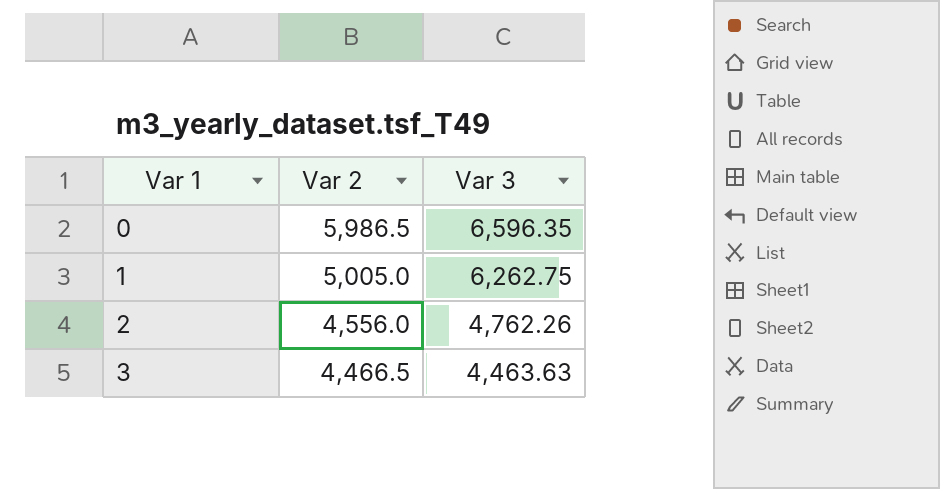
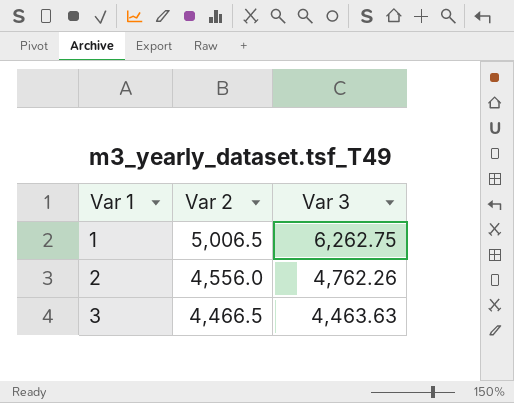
row 0: 5,986.5 | 6,596.35 -> none
1 | Var 2: 5,005.0 -> 5,006.5

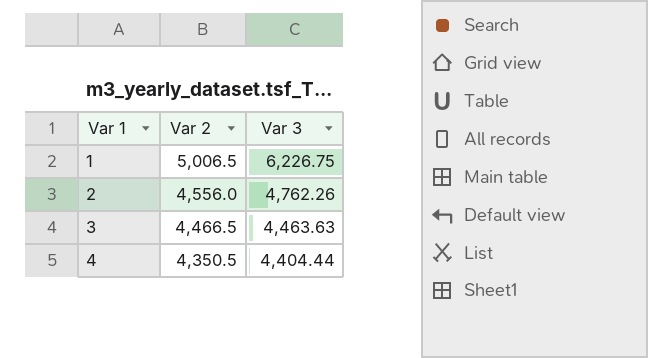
1 | Var 3: 6,262.75 -> 6,226.75
row 4: none -> 4,350.5 | 4,404.44

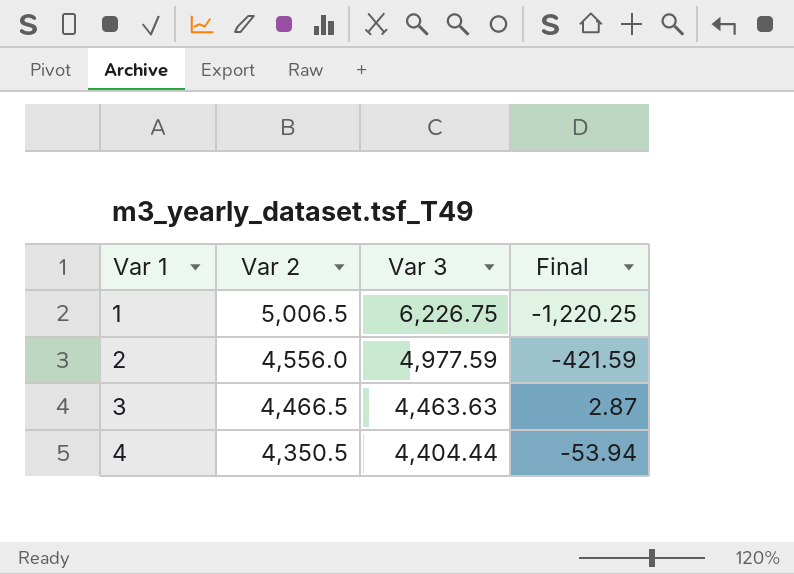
column Final | formula: none -> [Var 2] - [Var 3]
2 | Var 3: 4,762.26 -> 4,977.59

